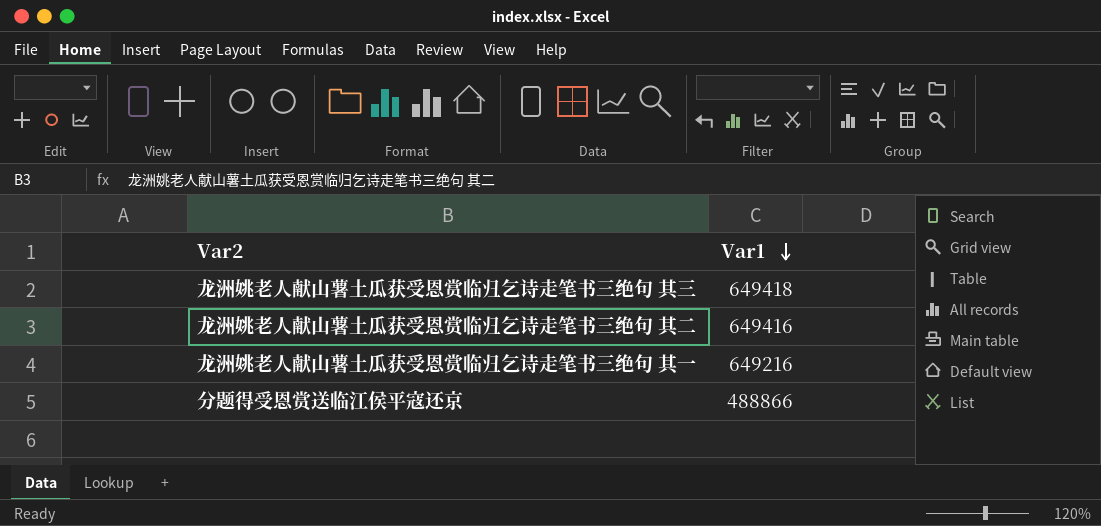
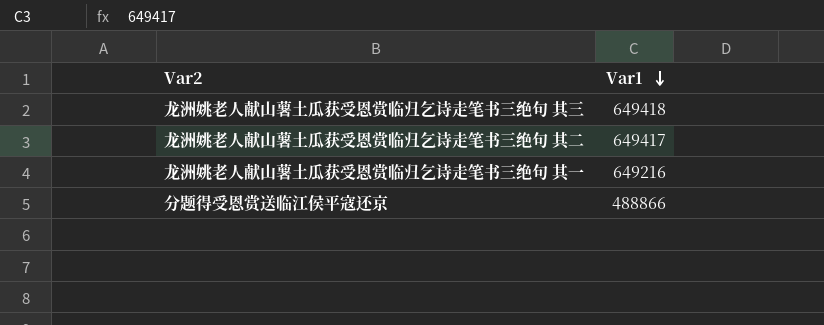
龙洲姚老人献山薯土瓜获受恩赏临归乞诗走笔书三绝句 其二 | Var1: 649416 -> 649417

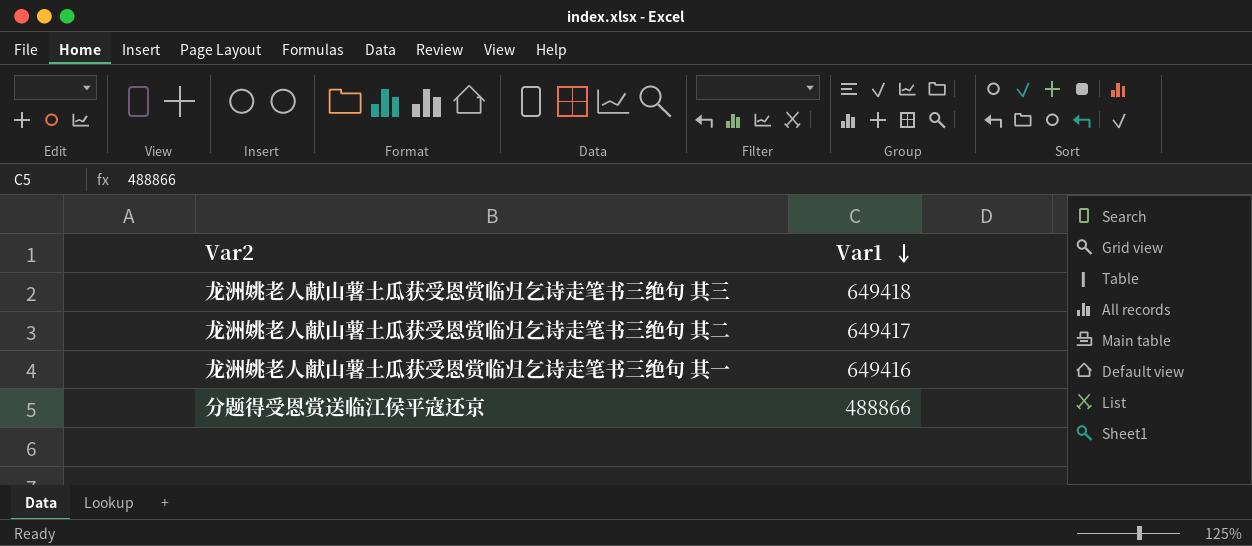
龙洲姚老人献山薯土瓜获受恩赏临归乞诗走笔书三绝句 其一 | Var1: 649216 -> 649416

